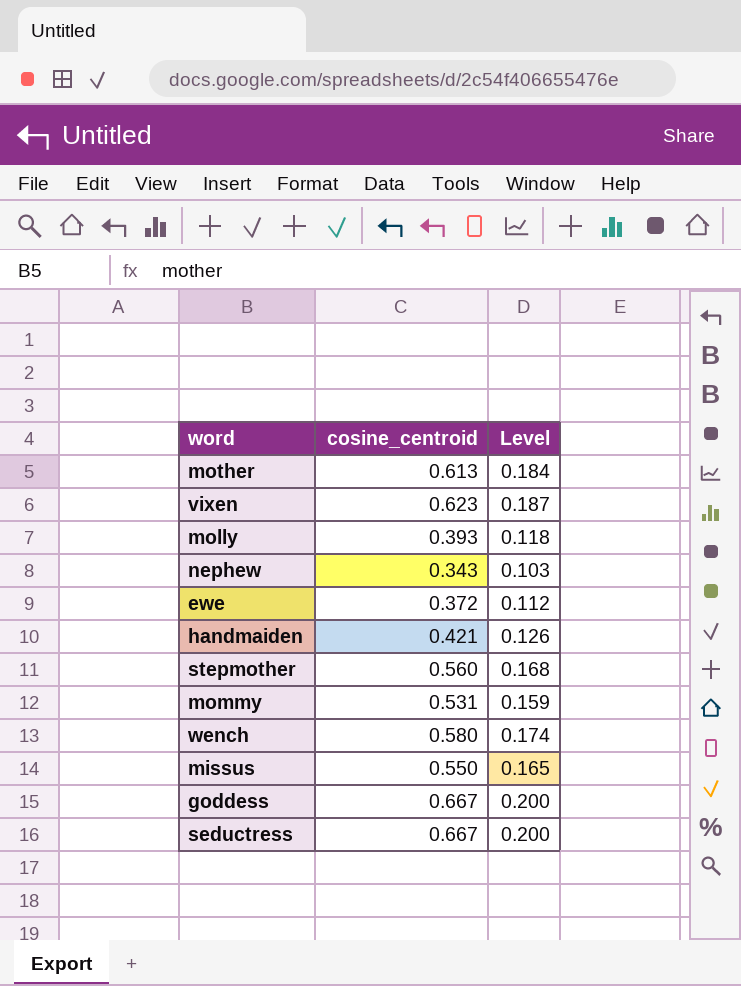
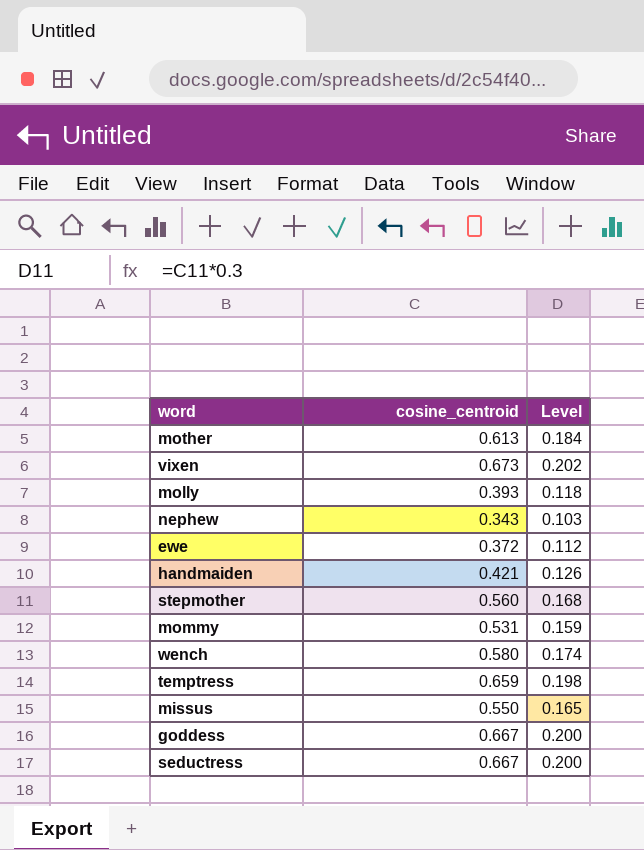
vixen | cosine_centroid: 0.623 -> 0.673
vixen | Level: 0.187 -> 0.202
row temptress: none -> 0.659 | 0.198

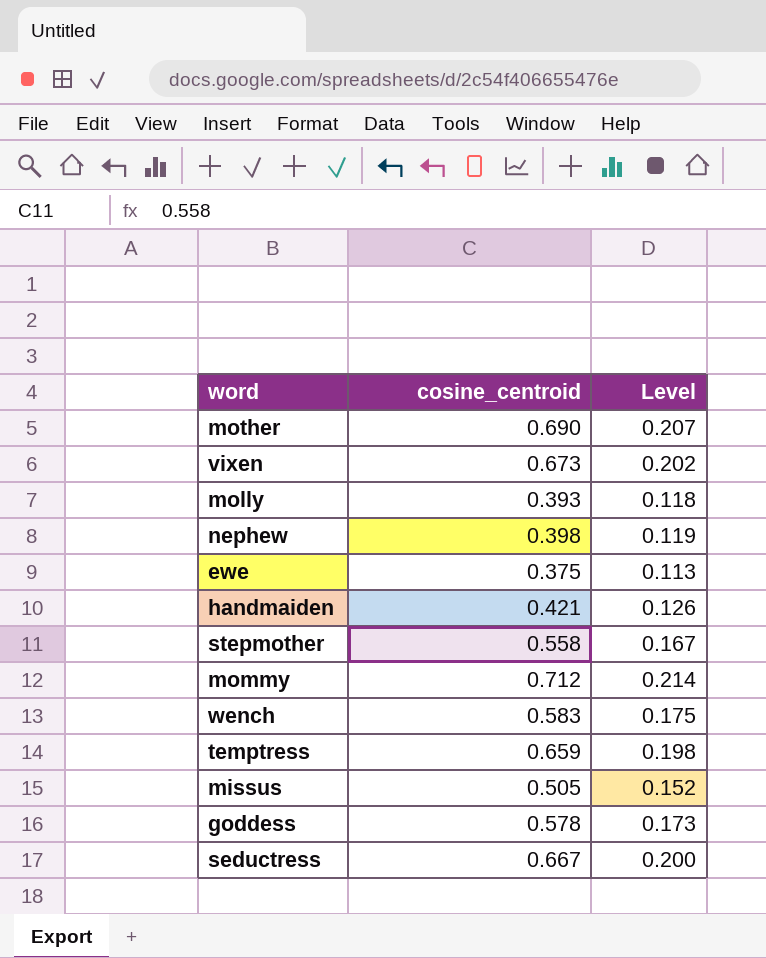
mother | cosine_centroid: 0.613 -> 0.690
mother | Level: 0.184 -> 0.207
nephew | cosine_centroid: 0.343 -> 0.398
nephew | Level: 0.103 -> 0.119
ewe | cosine_centroid: 0.372 -> 0.375
ewe | Level: 0.112 -> 0.113
stepmother | cosine_centroid: 0.560 -> 0.558
stepmother | Level: 0.168 -> 0.167
mommy | cosine_centroid: 0.531 -> 0.712
mommy | Level: 0.159 -> 0.214
wench | cosine_centroid: 0.580 -> 0.583
wench | Level: 0.174 -> 0.175
missus | cosine_centroid: 0.550 -> 0.505
missus | Level: 0.165 -> 0.152
goddess | cosine_centroid: 0.667 -> 0.578
goddess | Level: 0.200 -> 0.173

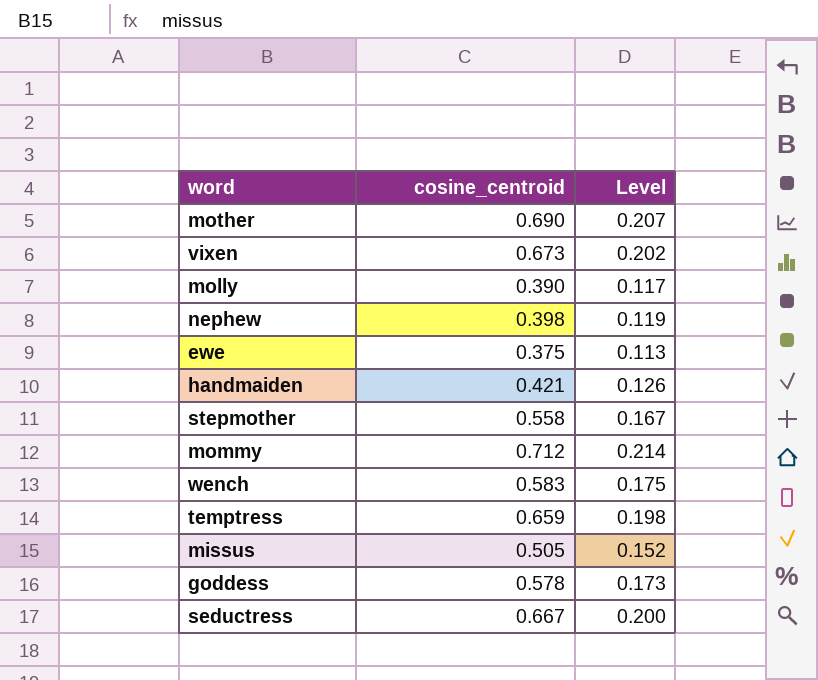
molly | cosine_centroid: 0.393 -> 0.390
molly | Level: 0.118 -> 0.117

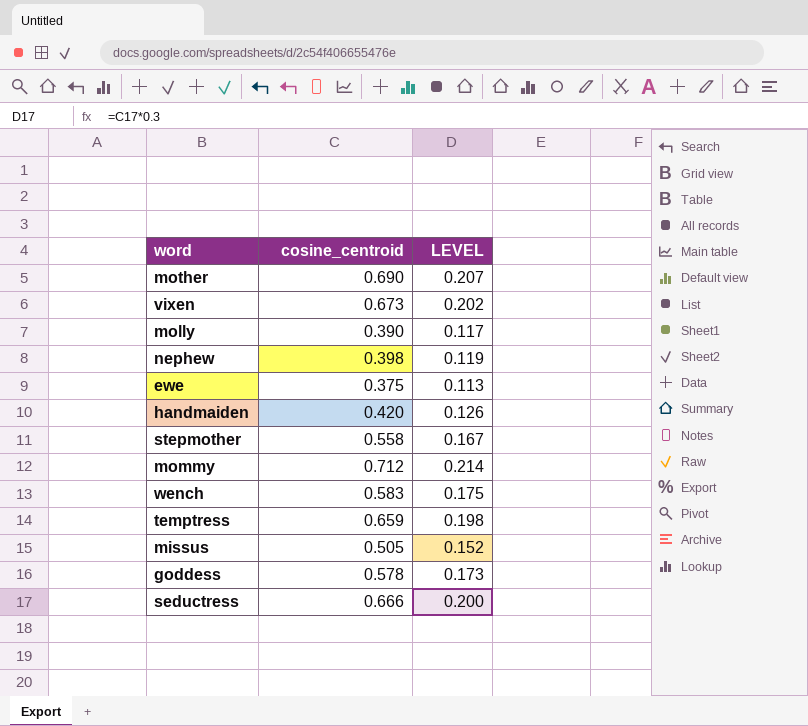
column name: Level -> LEVEL
handmaiden | cosine_centroid: 0.421 -> 0.420
seductress | cosine_centroid: 0.667 -> 0.666

